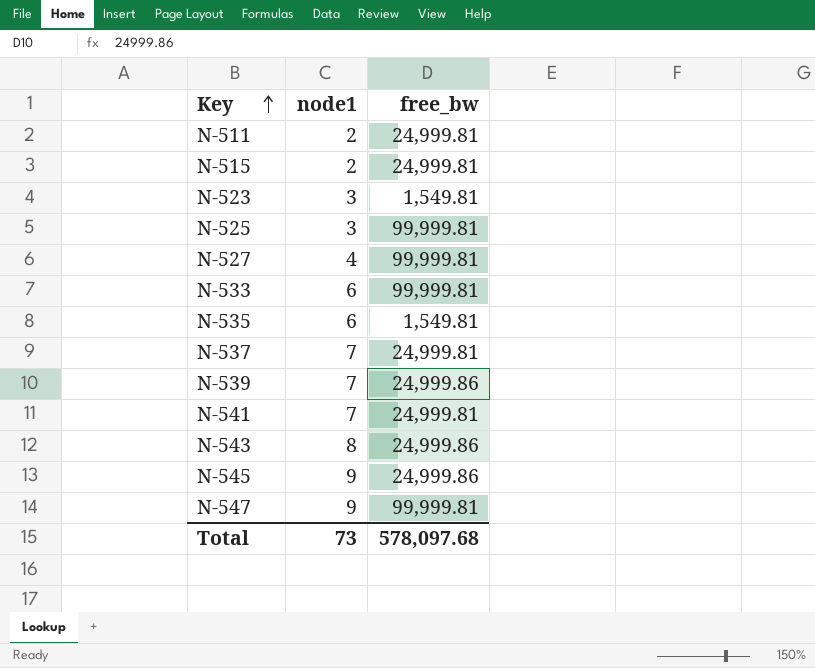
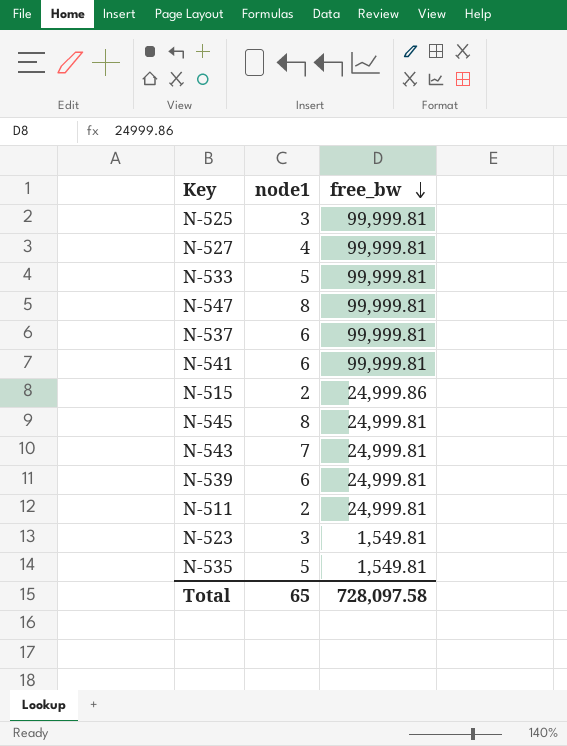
row order: Key ascending -> free_bw descending
N-533 | node1: 6 -> 5
N-547 | node1: 9 -> 8
N-537 | node1: 7 -> 6
N-537 | free_bw: 24,999.81 -> 99,999.81
N-541 | node1: 7 -> 6
N-541 | free_bw: 24,999.81 -> 99,999.81
N-515 | free_bw: 24,999.81 -> 24,999.86
N-545 | node1: 9 -> 8
N-545 | free_bw: 24,999.86 -> 24,999.81
N-543 | node1: 8 -> 7
N-543 | free_bw: 24,999.86 -> 24,999.81
N-539 | node1: 7 -> 6
N-539 | free_bw: 24,999.86 -> 24,999.81
N-535 | node1: 6 -> 5
Total | node1: 73 -> 65
Total | free_bw: 578,097.68 -> 728,097.58

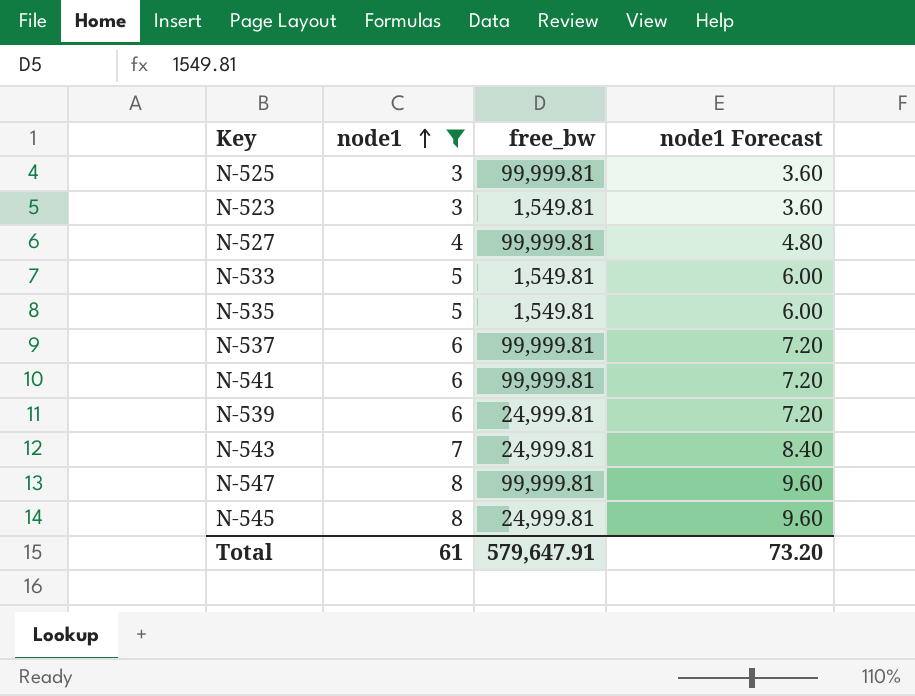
filter: none -> node1 != 2
row order: free_bw descending -> node1 ascending
column node1 Forecast | formula: none -> [node1] * 1.2
N-533 | free_bw: 99,999.81 -> 1,549.81
Total | node1: 65 -> 61
Total | free_bw: 728,097.58 -> 579,647.91

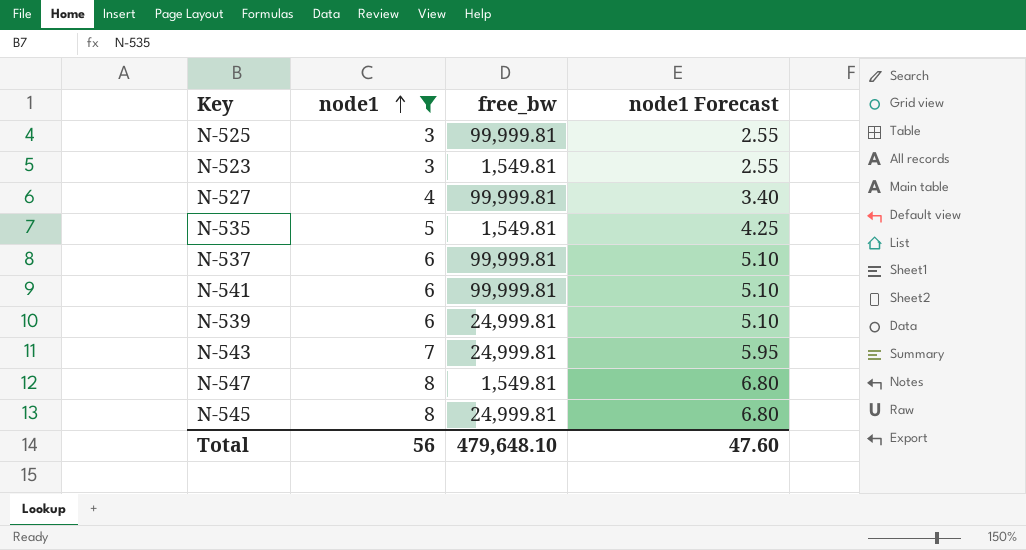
column node1 Forecast | formula: [node1] * 1.2 -> [node1] * 0.85
row N-533: 5 | 1,549.81 | 6.00 -> none
N-547 | free_bw: 99,999.81 -> 1,549.81
Total | node1: 61 -> 56
Total | free_bw: 579,647.91 -> 479,648.10
Total | node1 Forecast: 73.20 -> 47.60

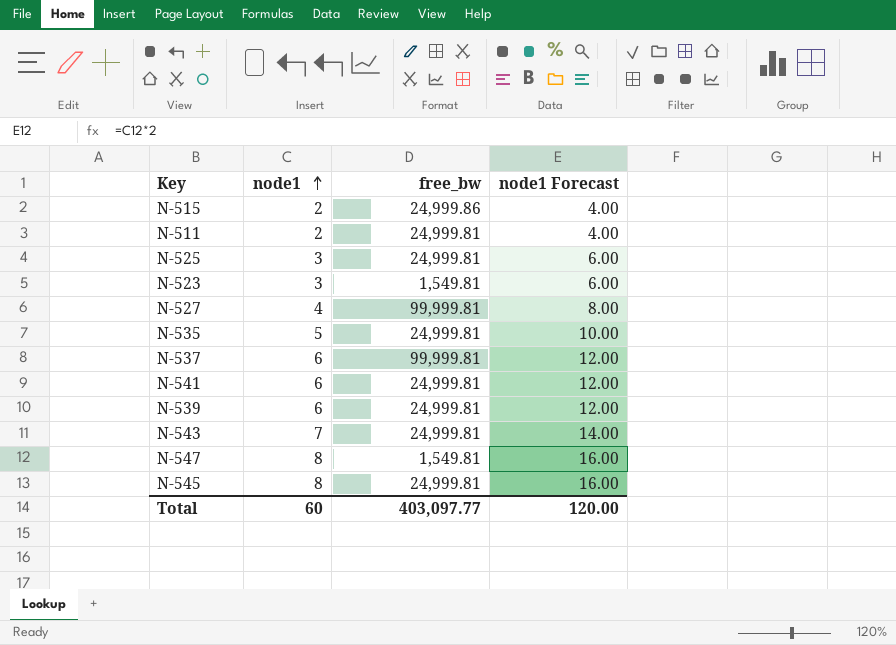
filter: node1 != 2 -> none
column node1 Forecast | formula: [node1] * 0.85 -> [node1] * 2
N-525 | free_bw: 99,999.81 -> 24,999.81
N-535 | free_bw: 1,549.81 -> 24,999.81
N-541 | free_bw: 99,999.81 -> 24,999.81
Total | node1: 56 -> 60
Total | free_bw: 479,648.10 -> 403,097.77
Total | node1 Forecast: 47.60 -> 120.00

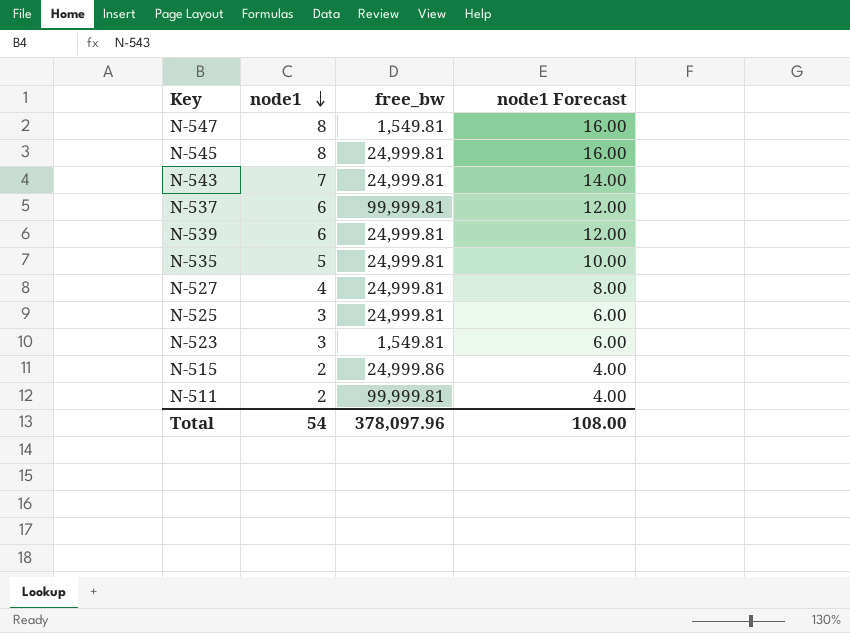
row order: node1 ascending -> node1 descending
row N-541: 6 | 24,999.81 | 12.00 -> none
N-527 | free_bw: 99,999.81 -> 24,999.81
N-511 | free_bw: 24,999.81 -> 99,999.81
Total | node1: 60 -> 54
Total | free_bw: 403,097.77 -> 378,097.96
Total | node1 Forecast: 120.00 -> 108.00

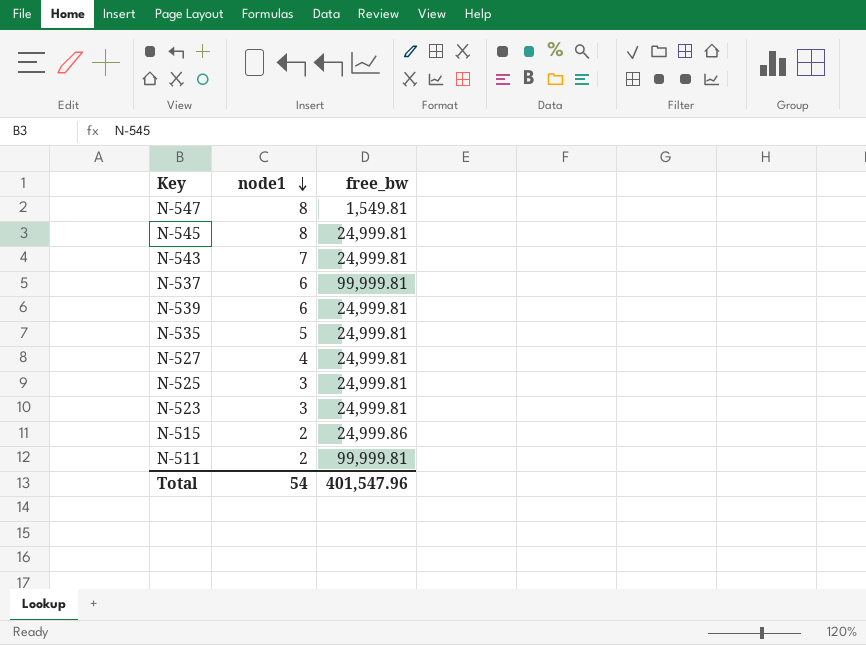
column node1 Forecast | formula: [node1] * 2 -> none
N-523 | free_bw: 1,549.81 -> 24,999.81
Total | free_bw: 378,097.96 -> 401,547.96

